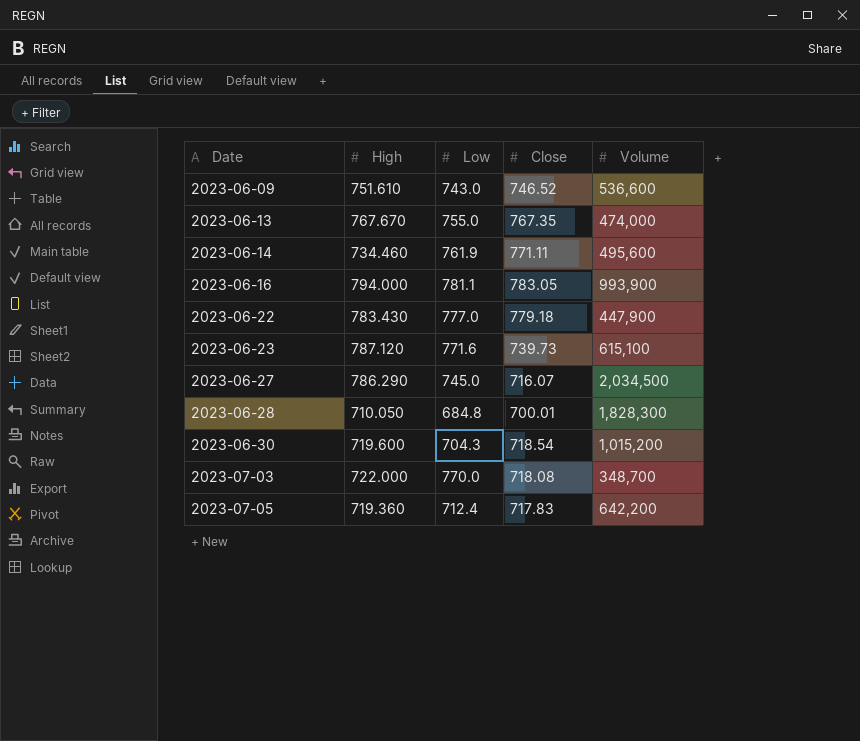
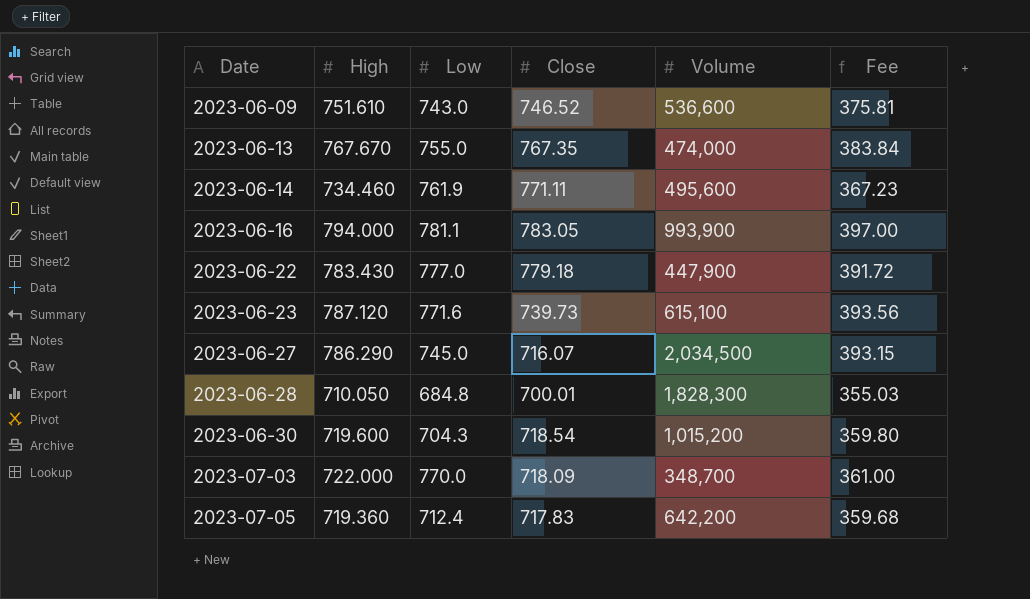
column Fee | formula: none -> [High] * 0.5
2023-07-03 | Close: 718.08 -> 718.09

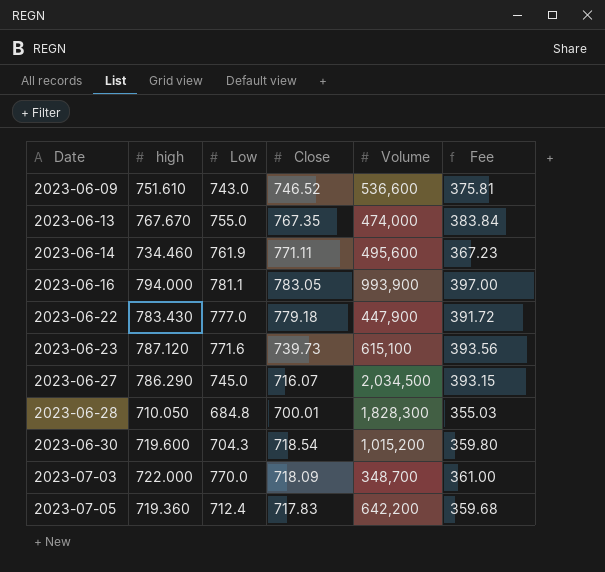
column name: High -> high

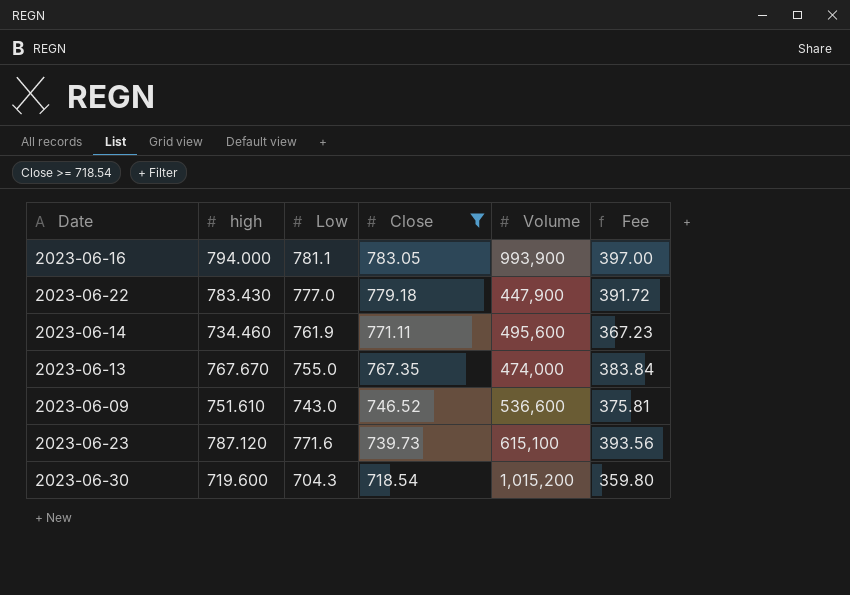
filter: none -> Close >= 718.54
row order: Date ascending -> Close descending

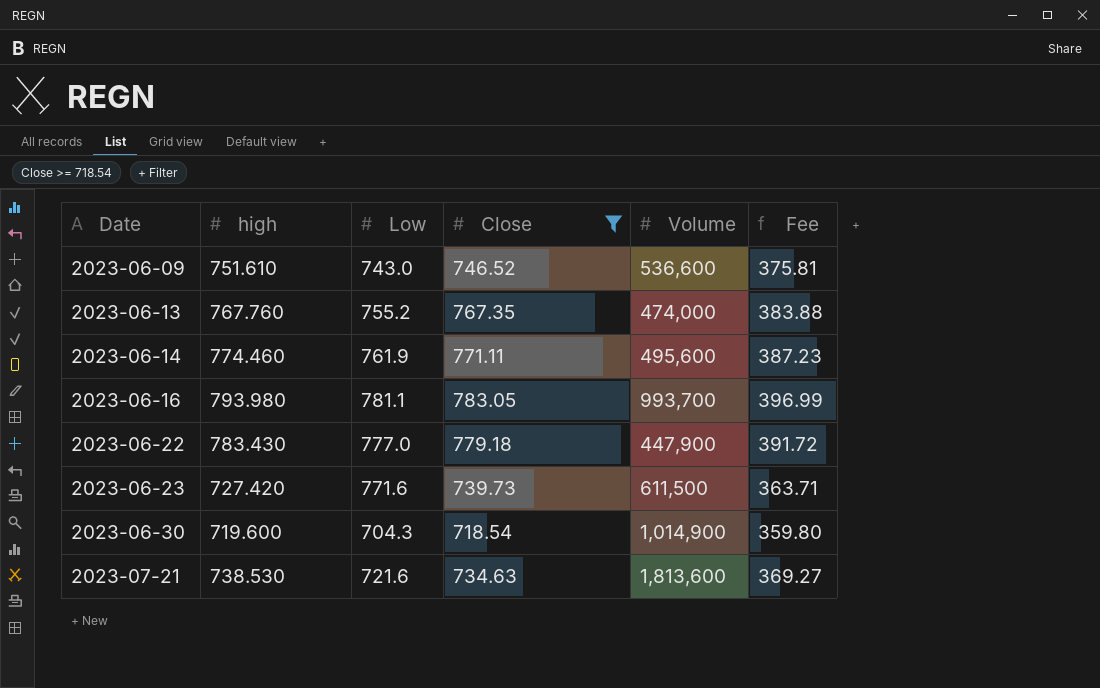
row order: Close descending -> Date ascending
2023-06-13 | high: 767.670 -> 767.760
2023-06-13 | Low: 755.0 -> 755.2
2023-06-13 | Fee: 383.84 -> 383.88
2023-06-14 | high: 734.460 -> 774.460
2023-06-14 | Fee: 367.23 -> 387.23
2023-06-16 | high: 794.000 -> 793.980
2023-06-16 | Volume: 993,900 -> 993,700
2023-06-16 | Fee: 397.00 -> 396.99
2023-06-23 | high: 787.120 -> 727.420
2023-06-23 | Volume: 615,100 -> 611,500
2023-06-23 | Fee: 393.56 -> 363.71
2023-06-30 | Volume: 1,015,200 -> 1,014,900
row 2023-07-21: none -> 738.530 | 721.6 | 734.63 | 1,813,600 | 369.27

